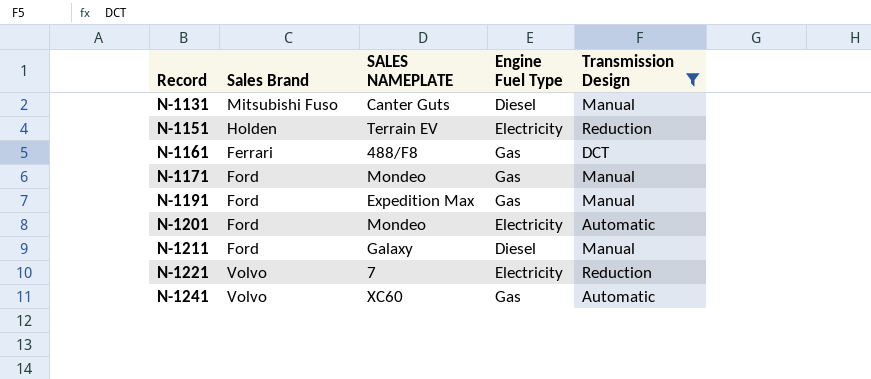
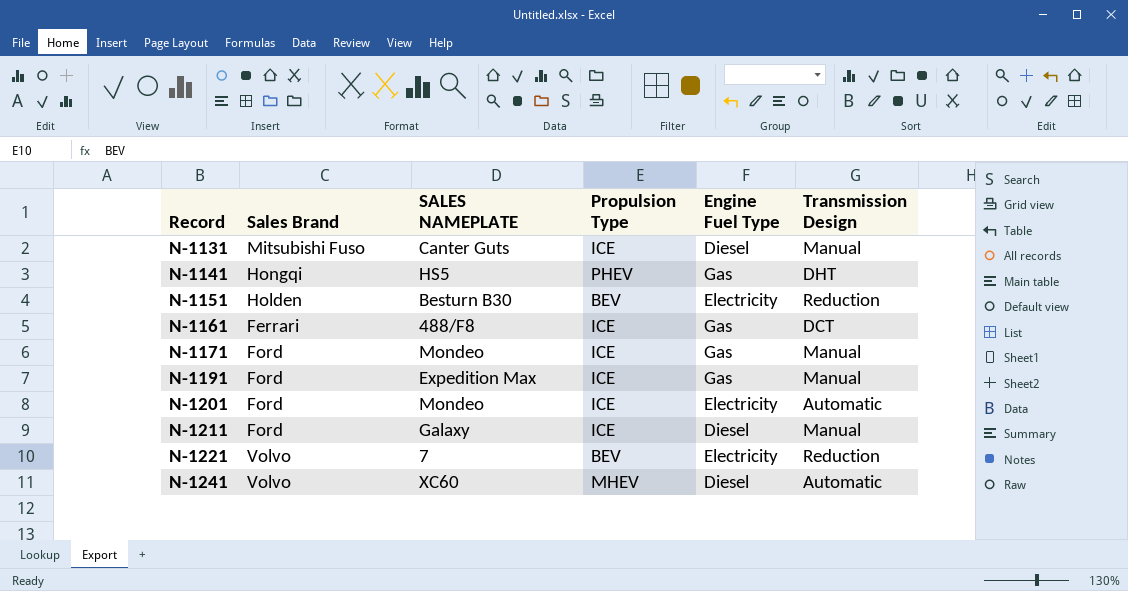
filter: Transmission Design != DHT -> none
column Propulsion Type | position: none -> 4
N-1151 | SALES NAMEPLATE: Terrain EV -> Besturn B30
N-1241 | Engine Fuel Type: Gas -> Diesel

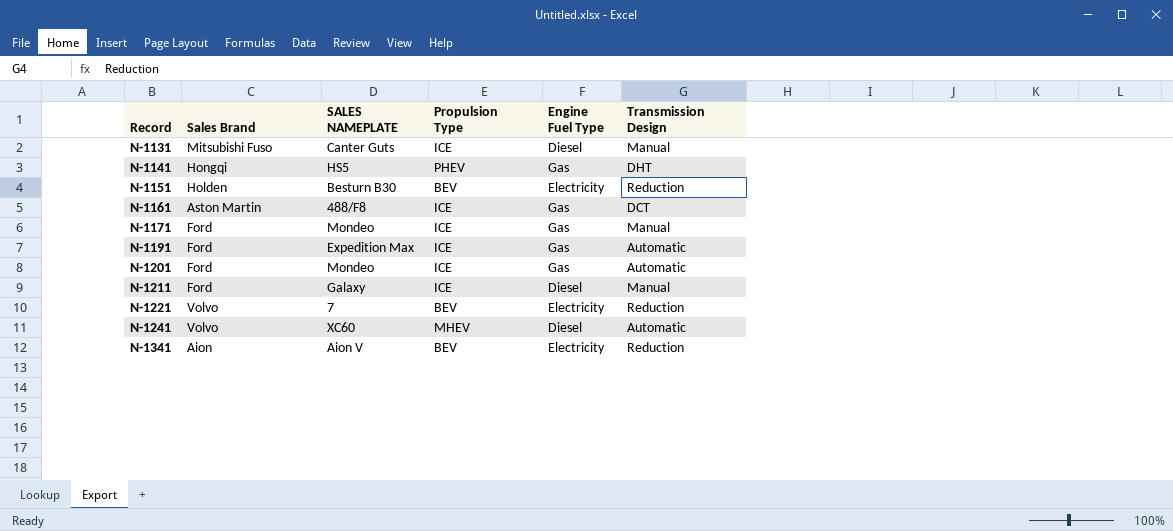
N-1161 | Sales Brand: Ferrari -> Aston Martin
N-1191 | Transmission Design: Manual -> Automatic
N-1201 | Engine Fuel Type: Electricity -> Gas
row N-1341: none -> Aion | Aion V | BEV | Electricity | Reduction

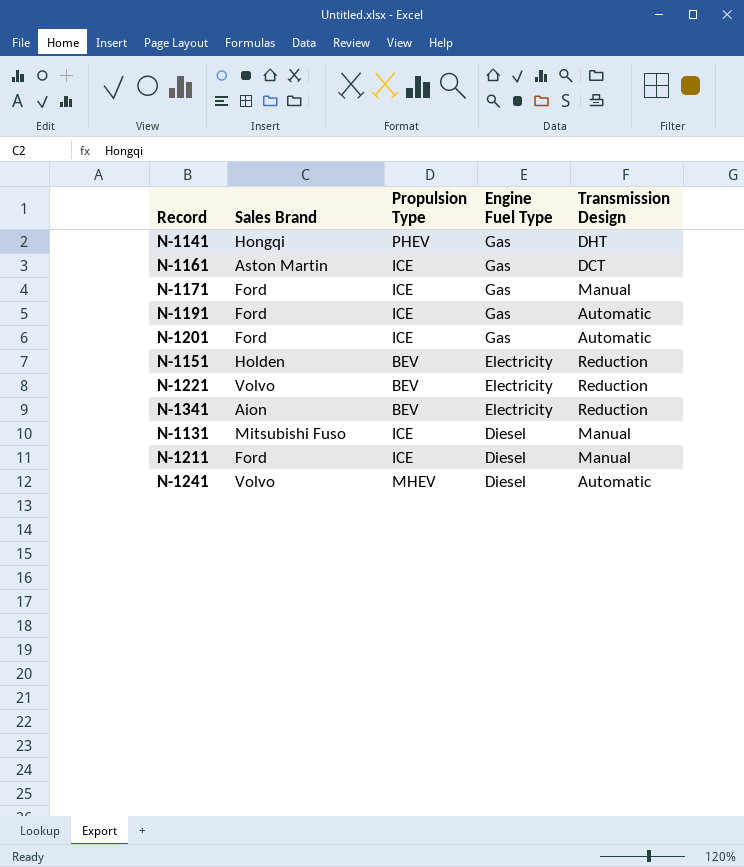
row order: Record ascending -> Engine Fuel Type descending
column SALES NAMEPLATE | position: 3 -> none

